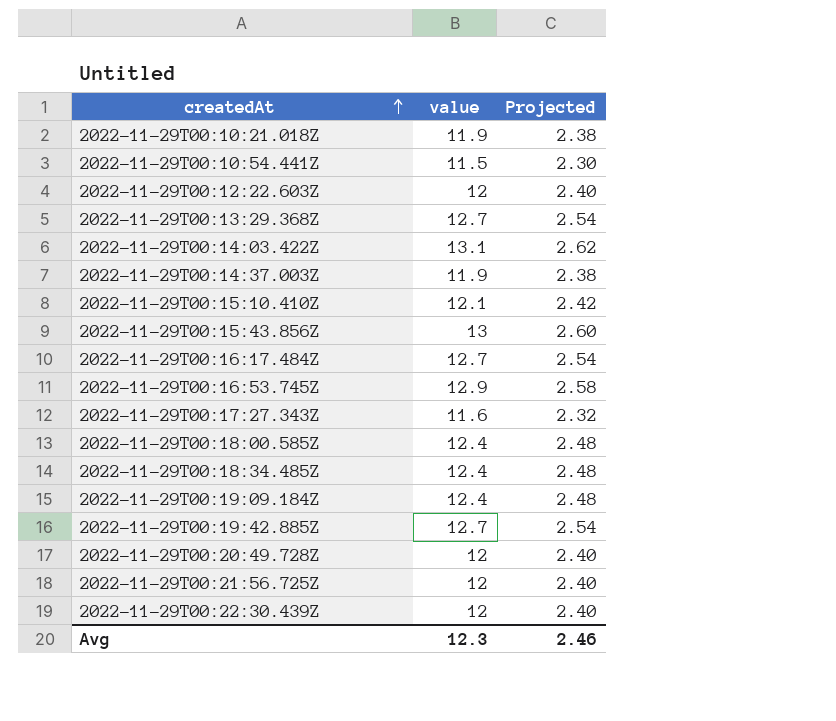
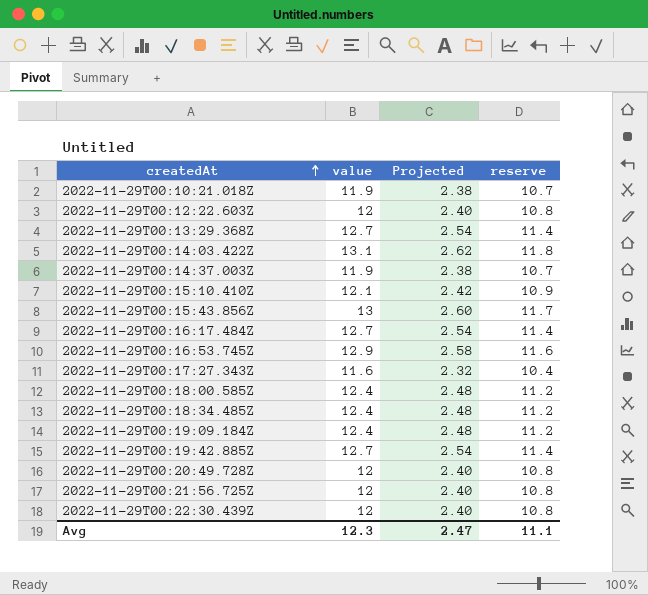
column reserve | formula: none -> [value] * 0.9
row 2022-11-29T00:10:54.441Z: 11.5 | 2.30 -> none
Avg | Projected: 2.46 -> 2.47

